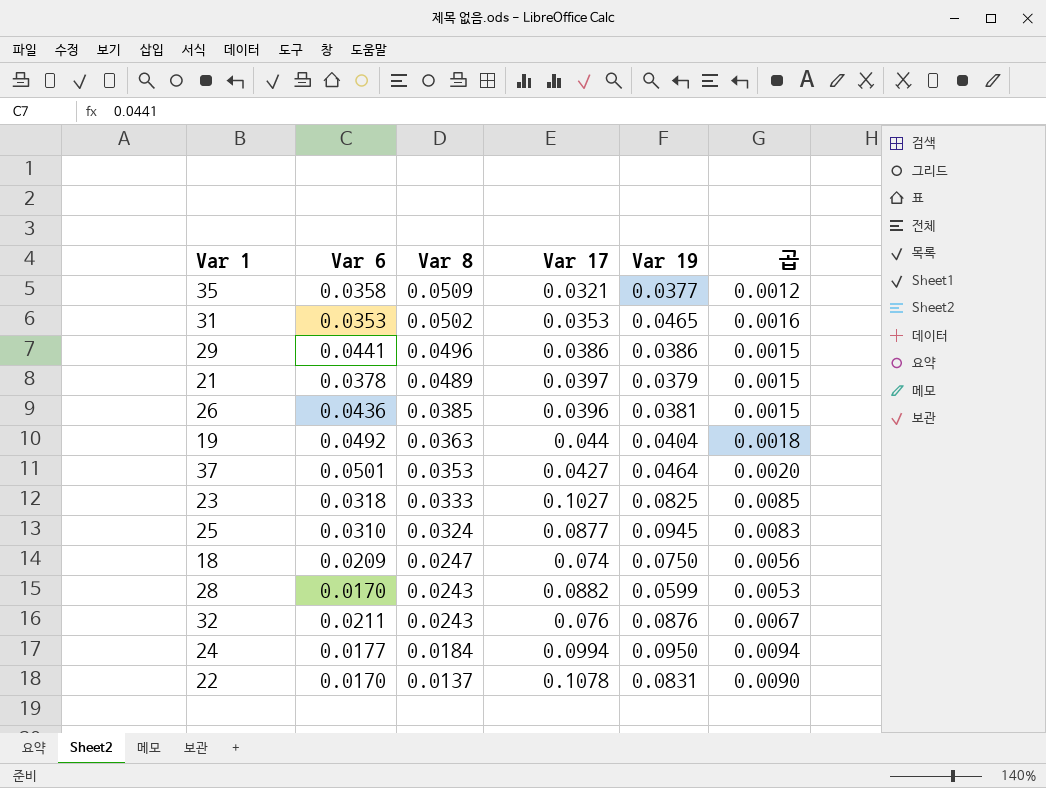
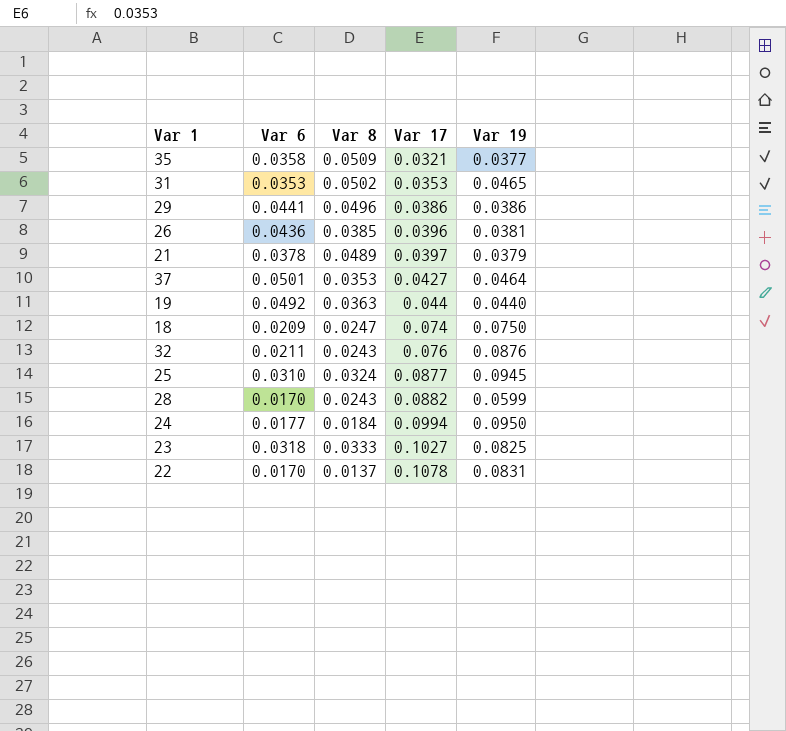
row order: Var 8 descending -> Var 17 ascending
column 곱 | formula: [Var 17] * [Var 19] -> none
19 | Var 19: 0.0404 -> 0.0440

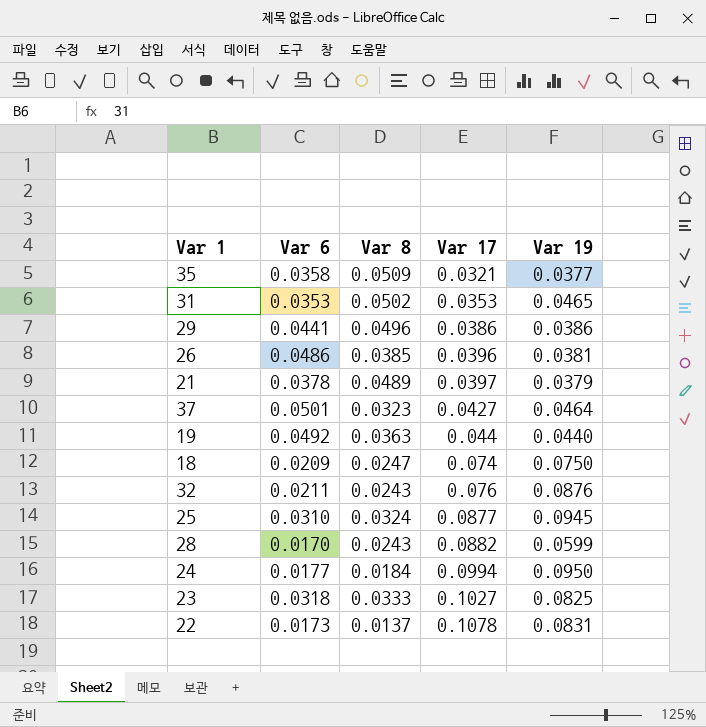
26 | Var 6: 0.0436 -> 0.0486
37 | Var 8: 0.0353 -> 0.0323
22 | Var 6: 0.0170 -> 0.0173

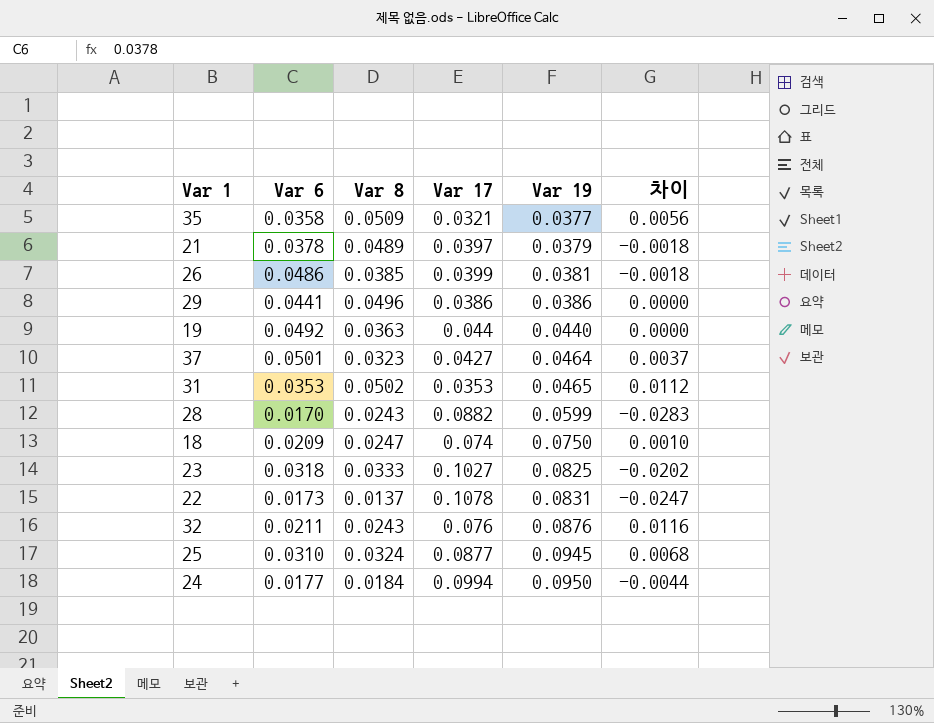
row order: Var 17 ascending -> Var 19 ascending
column 차이 | formula: none -> [Var 19] - [Var 17]
26 | Var 17: 0.0396 -> 0.0399

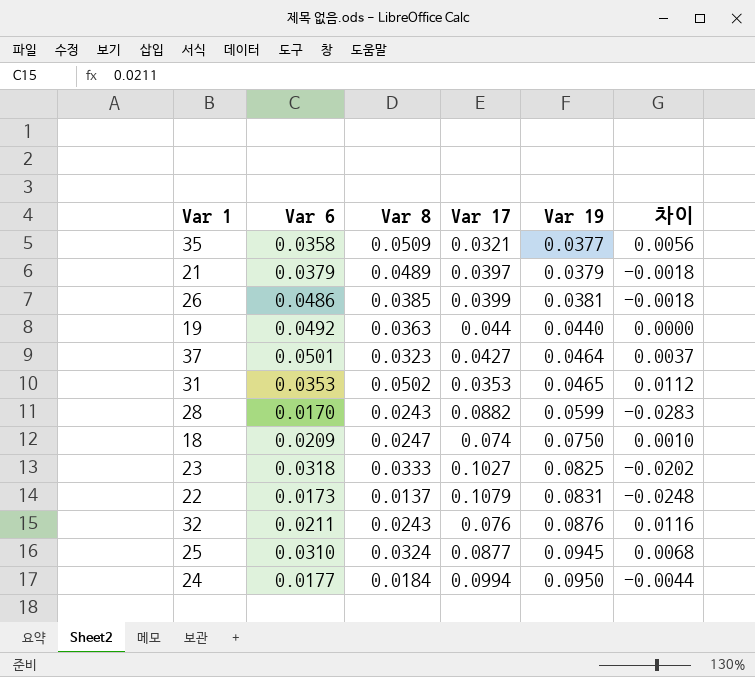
row 29: 0.0441 | 0.0496 | 0.0386 | 0.0386 | 0.0000 -> none
21 | Var 6: 0.0378 -> 0.0379
22 | Var 17: 0.1078 -> 0.1079
22 | 차이: -0.0247 -> -0.0248

